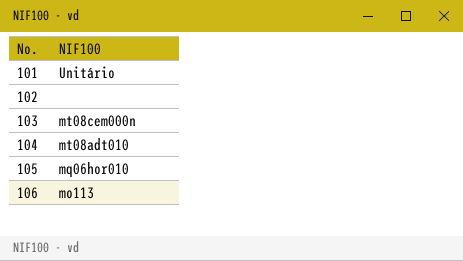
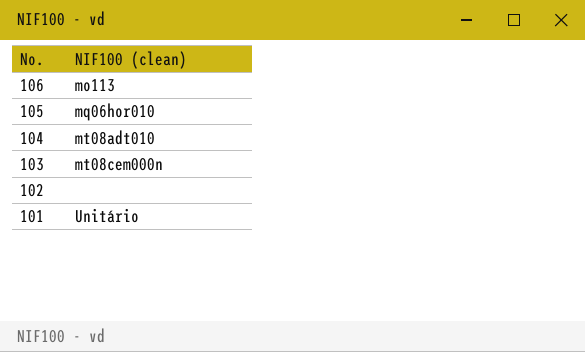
row order: No. ascending -> No. descending
column name: NIF100 -> NIF100 (clean)

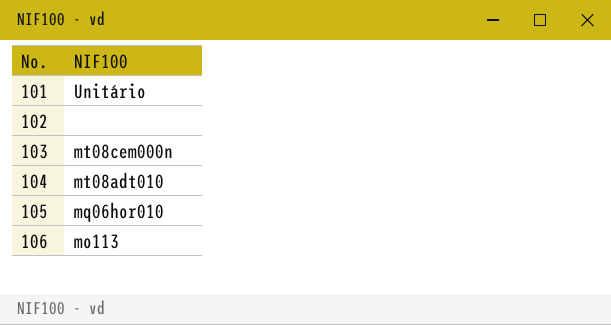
row order: No. descending -> No. ascending
column name: NIF100 (clean) -> NIF100

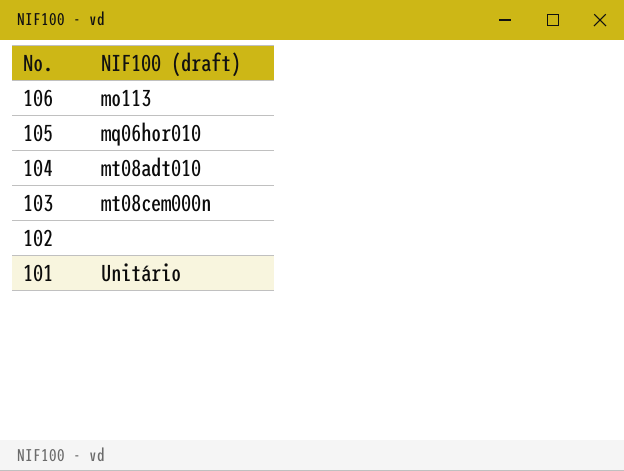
row order: No. ascending -> No. descending
column name: NIF100 -> NIF100 (draft)

